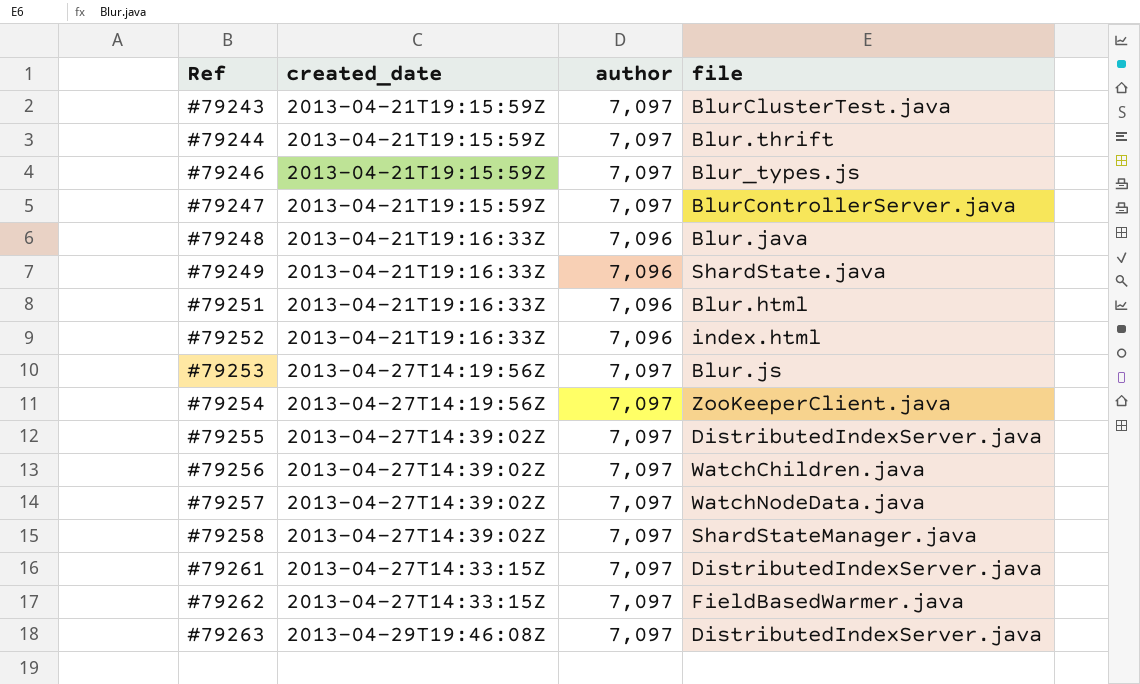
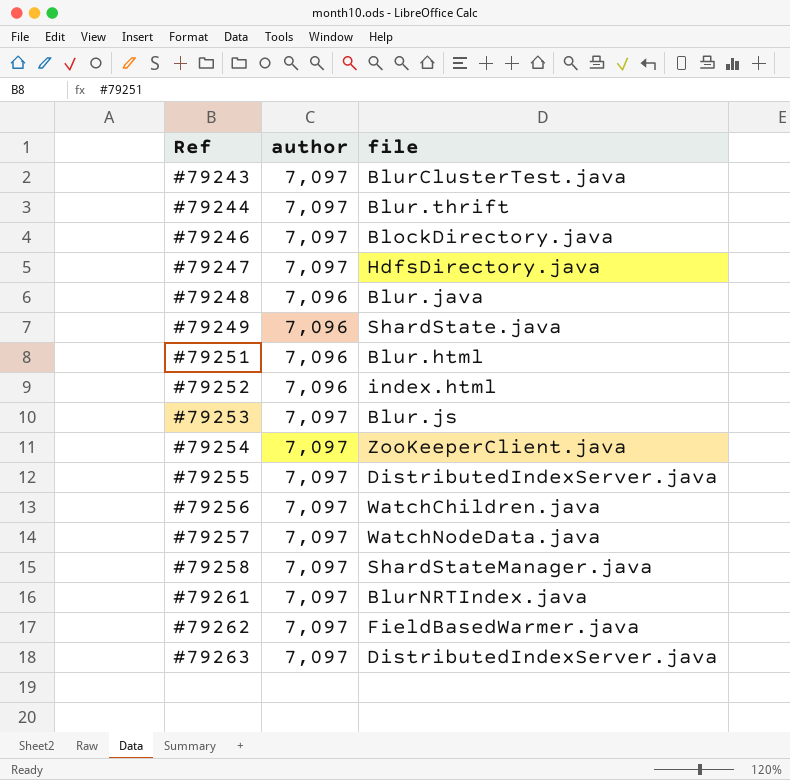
column created_date | position: 2 -> none
#79246 | file: Blur_types.js -> BlockDirectory.java
#79247 | file: BlurControllerServer.java -> HdfsDirectory.java
#79261 | file: DistributedIndexServer.java -> BlurNRTIndex.java

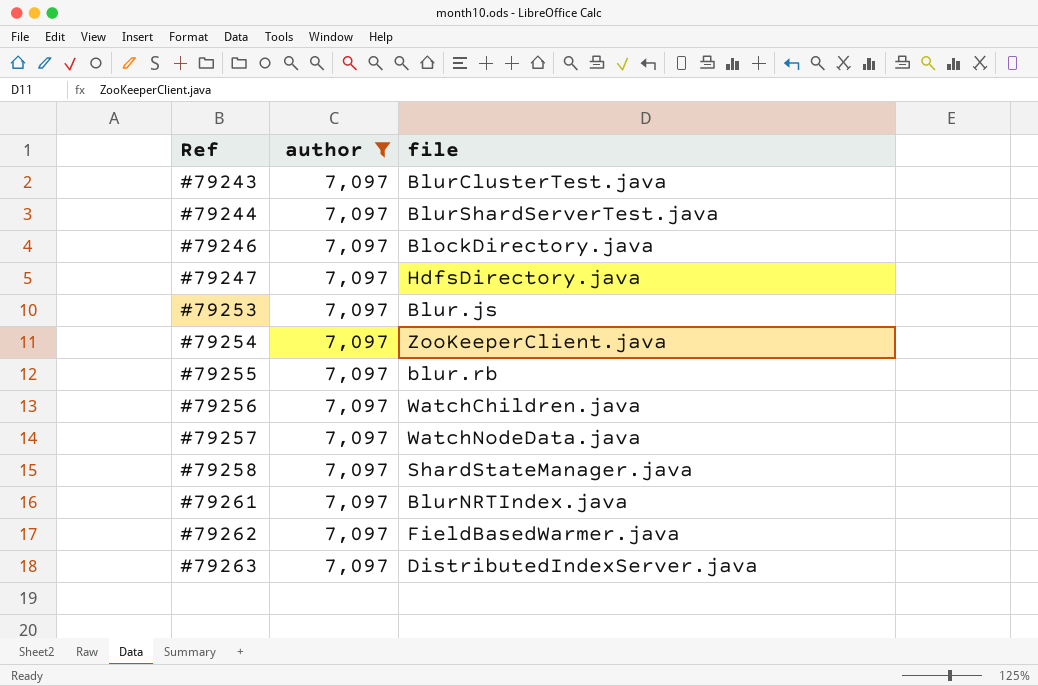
filter: none -> author = 7,097
#79244 | file: Blur.thrift -> BlurShardServerTest.java
#79255 | file: DistributedIndexServer.java -> blur.rb

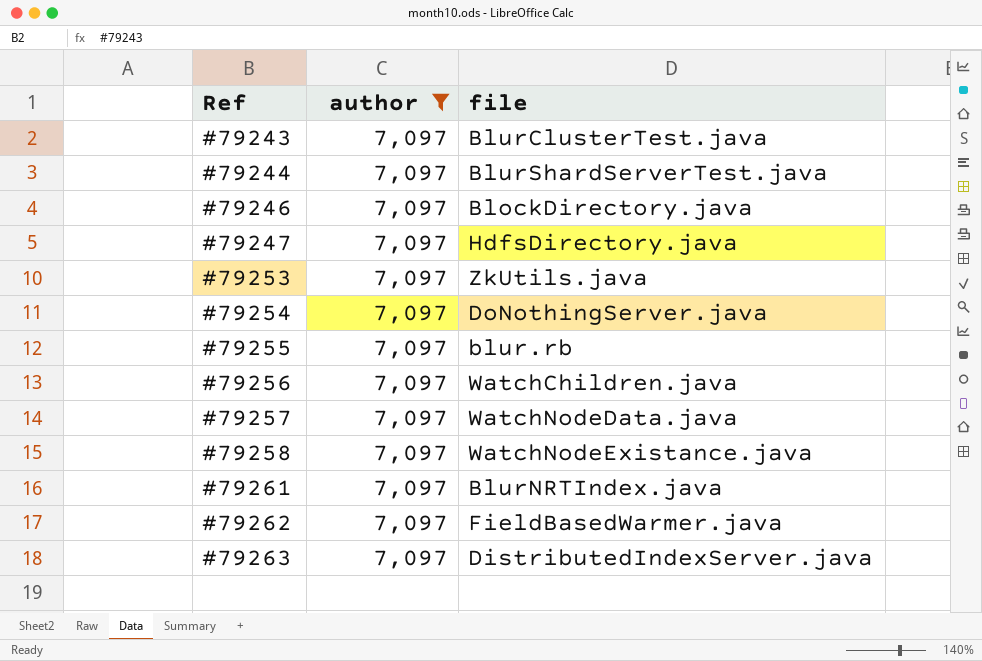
#79253 | file: Blur.js -> ZkUtils.java
#79254 | file: ZooKeeperClient.java -> DoNothingServer.java
#79258 | file: ShardStateManager.java -> WatchNodeExistance.java

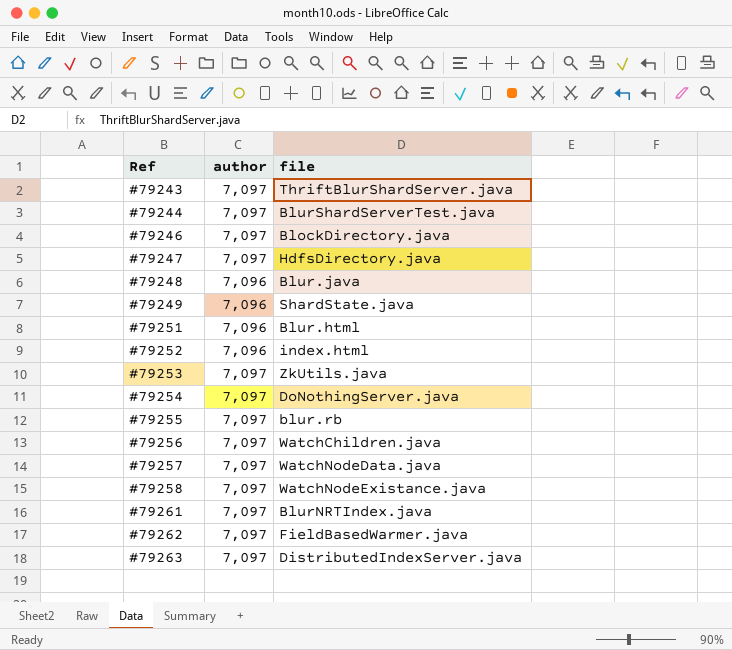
filter: author = 7,097 -> none
#79243 | file: BlurClusterTest.java -> ThriftBlurShardServer.java

